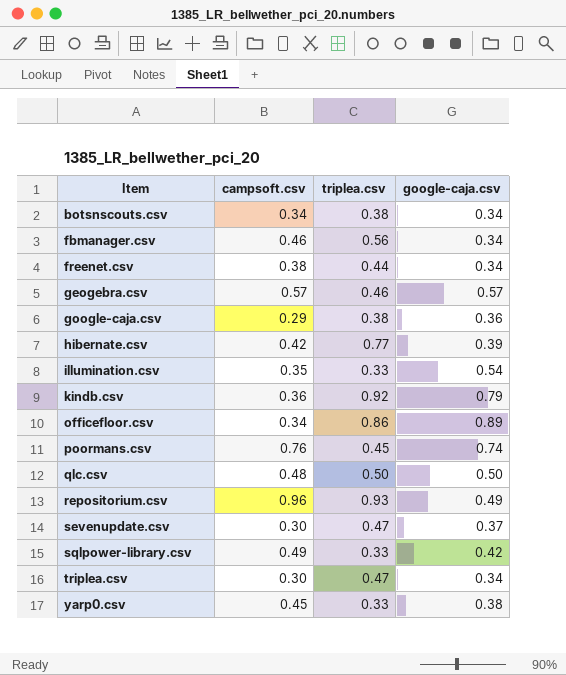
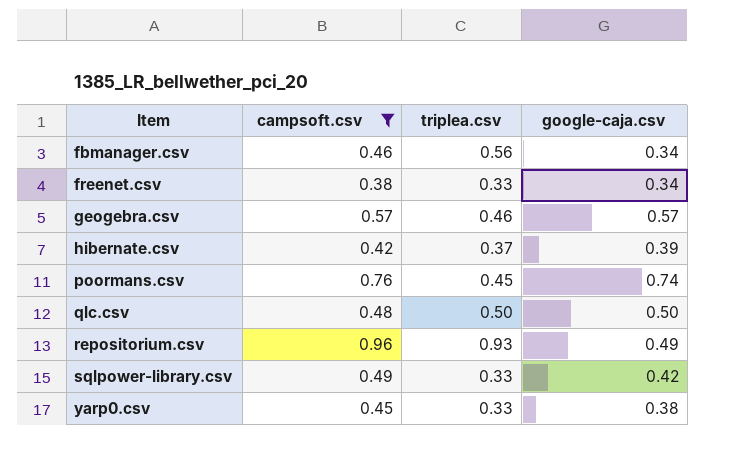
filter: none -> campsoft.csv >= 0.38
freenet.csv | triplea.csv: 0.44 -> 0.33
hibernate.csv | triplea.csv: 0.77 -> 0.37

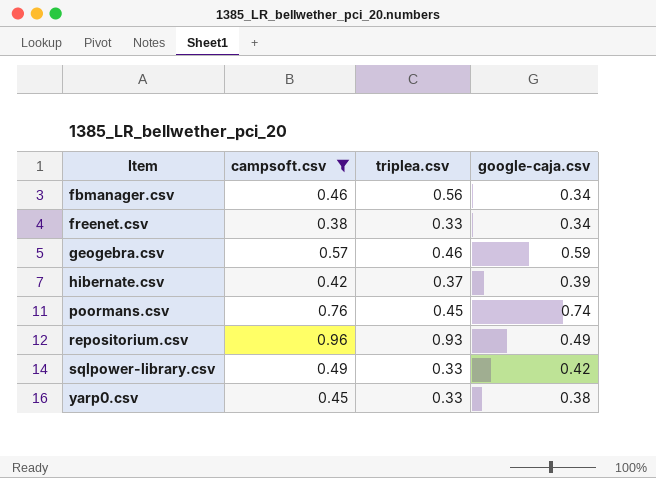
row qlc.csv: 0.48 | 0.50 | 0.50 -> none
geogebra.csv | google-caja.csv: 0.57 -> 0.59

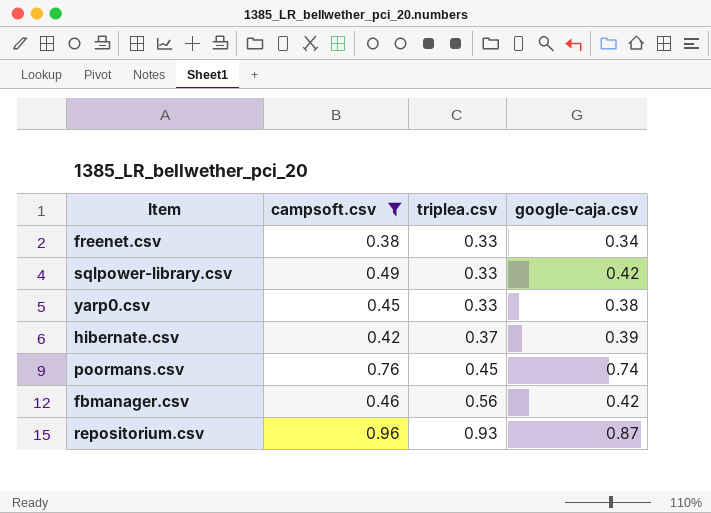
row order: Item ascending -> triplea.csv ascending
row geogebra.csv: 0.57 | 0.46 | 0.59 -> none
fbmanager.csv | google-caja.csv: 0.34 -> 0.42
repositorium.csv | google-caja.csv: 0.49 -> 0.87

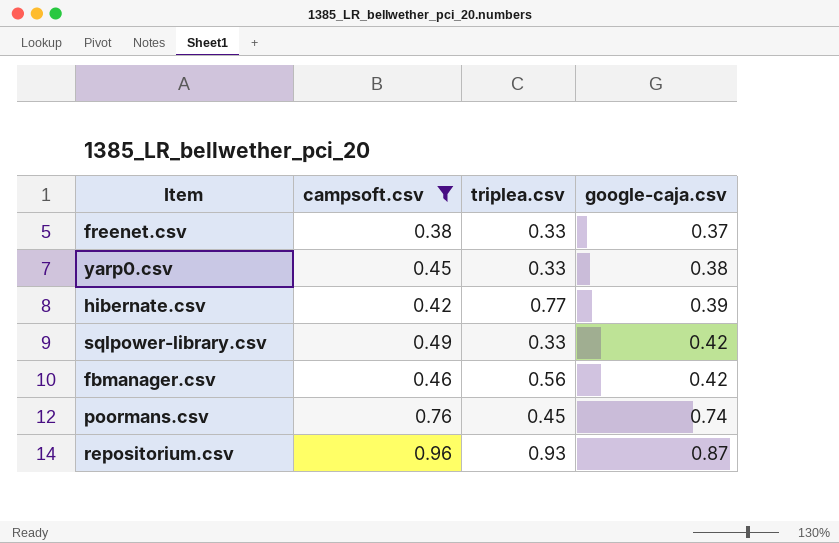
row order: triplea.csv ascending -> google-caja.csv ascending
freenet.csv | google-caja.csv: 0.34 -> 0.37
hibernate.csv | triplea.csv: 0.37 -> 0.77

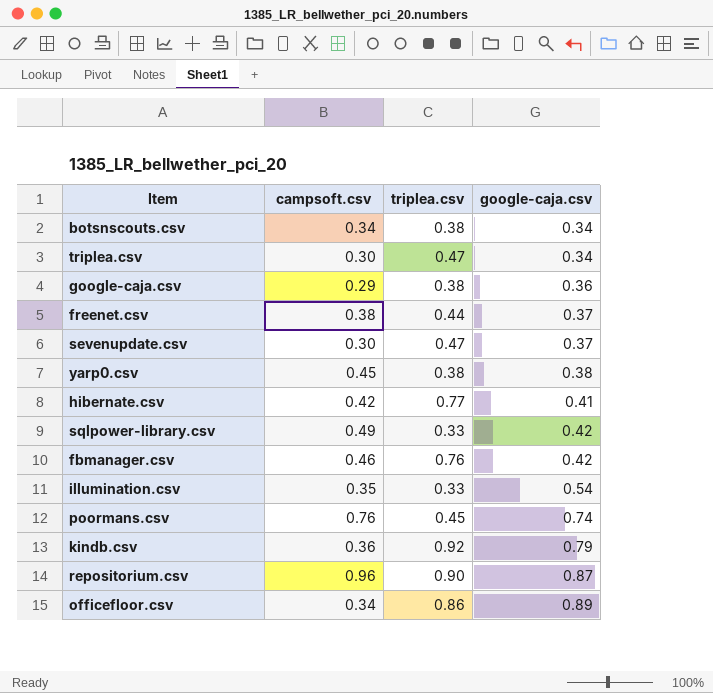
filter: campsoft.csv >= 0.38 -> none
freenet.csv | triplea.csv: 0.33 -> 0.44
yarp0.csv | triplea.csv: 0.33 -> 0.38
hibernate.csv | google-caja.csv: 0.39 -> 0.41
fbmanager.csv | triplea.csv: 0.56 -> 0.76
repositorium.csv | triplea.csv: 0.93 -> 0.90

